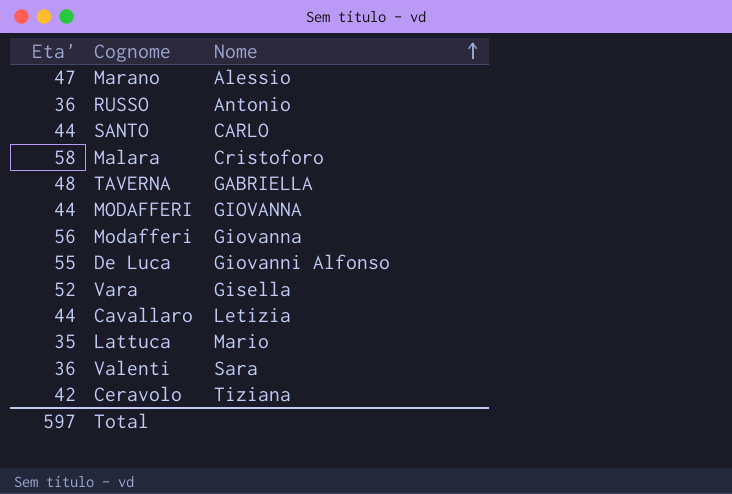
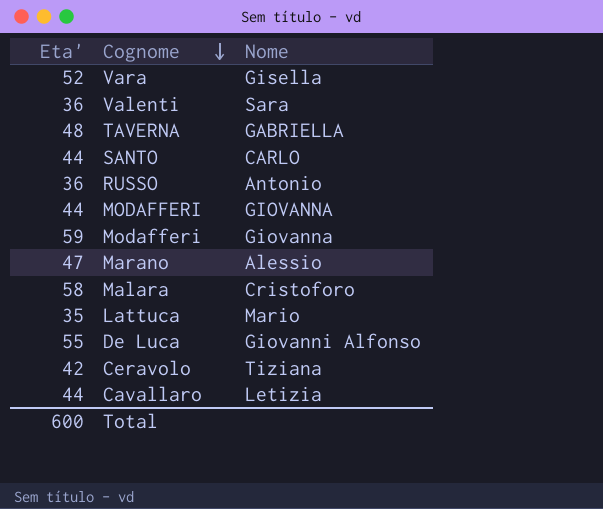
row order: Nome ascending -> Cognome descending
Modafferi | Eta': 56 -> 59
Total | Eta': 597 -> 600

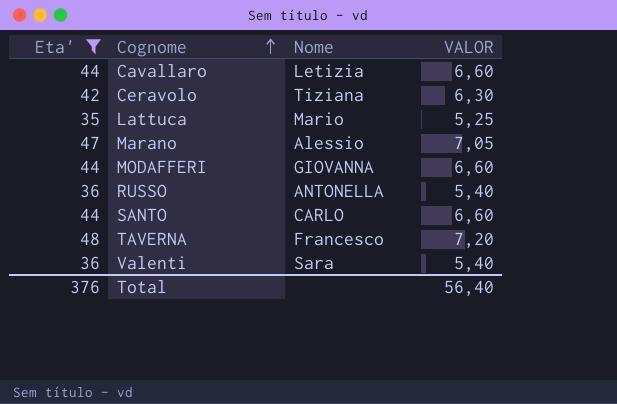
filter: none -> Eta' <= 48
row order: Cognome descending -> Cognome ascending
column VALOR | formula: none -> [Eta'] * 0,15
RUSSO | Nome: Antonio -> ANTONELLA
TAVERNA | Nome: GABRIELLA -> Francesco
Total | Eta': 600 -> 376

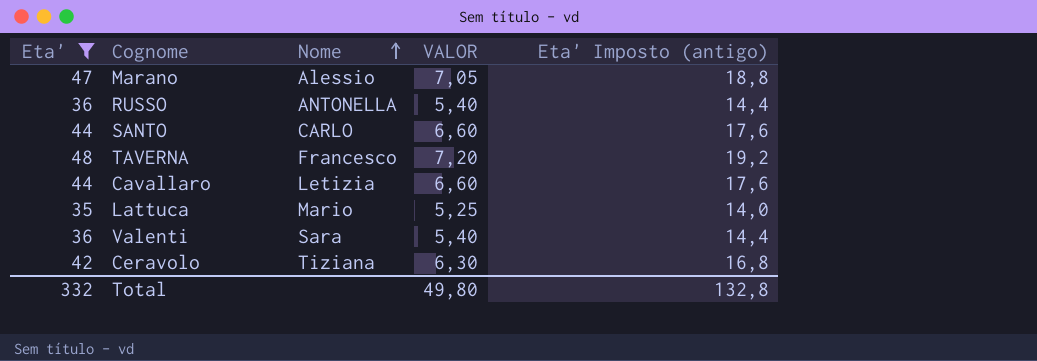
row order: Cognome ascending -> Nome ascending
column Eta' Imposto (antigo) | formula: none -> [Eta'] * 0,4
row MODAFFERI: 44 | GIOVANNA | 6,60 -> none
Total | Eta': 376 -> 332
Total | VALOR: 56,40 -> 49,80

